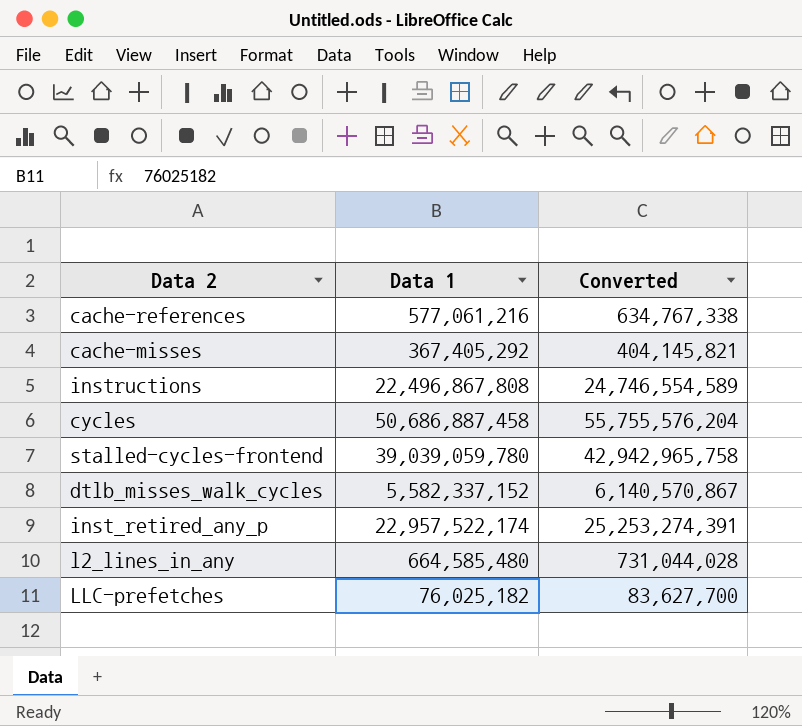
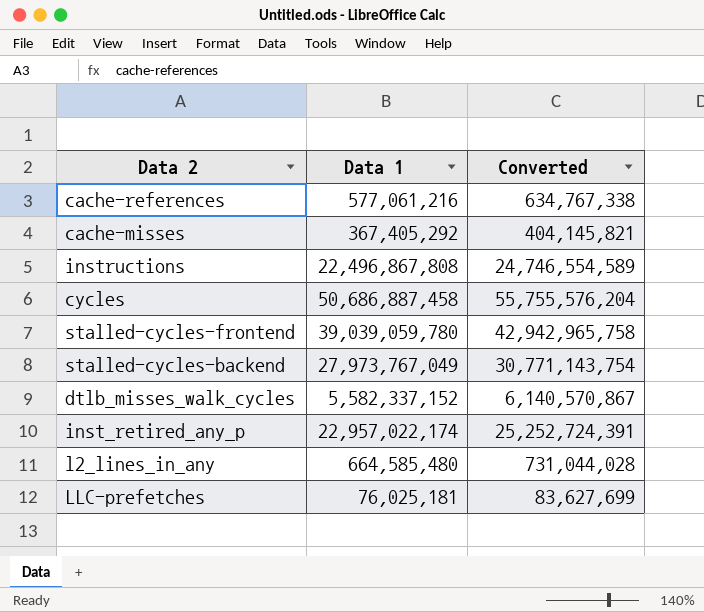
row stalled-cycles-backend: none -> 27,973,767,049 | 30,771,143,754
inst_retired_any_p | Data 1: 22,957,522,174 -> 22,957,022,174
inst_retired_any_p | Converted: 25,253,274,391 -> 25,252,724,391
LLC-prefetches | Data 1: 76,025,182 -> 76,025,181
LLC-prefetches | Converted: 83,627,700 -> 83,627,699

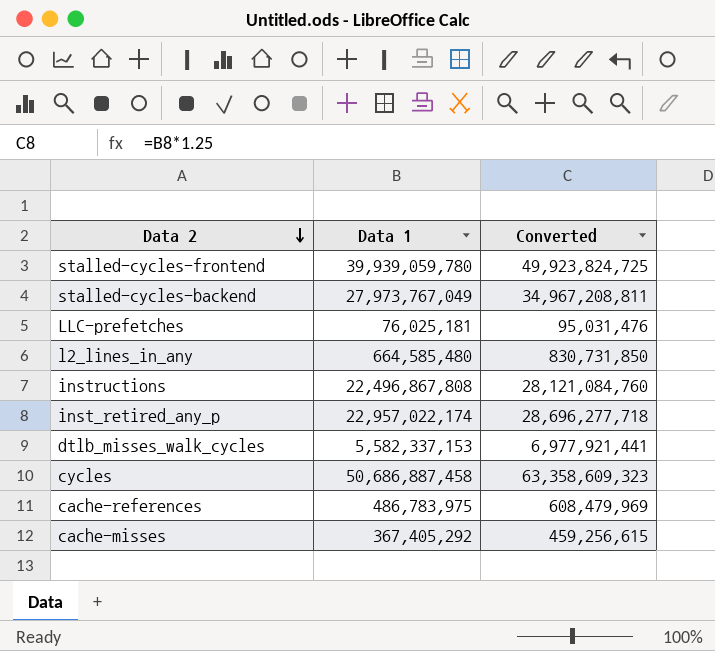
row order: none -> Data 2 descending
column Converted | formula: [Data 1] * 1.1 -> [Data 1] * 1.25
stalled-cycles-frontend | Data 1: 39,039,059,780 -> 39,939,059,780
dtlb_misses_walk_cycles | Data 1: 5,582,337,152 -> 5,582,337,153
cache-references | Data 1: 577,061,216 -> 486,783,975

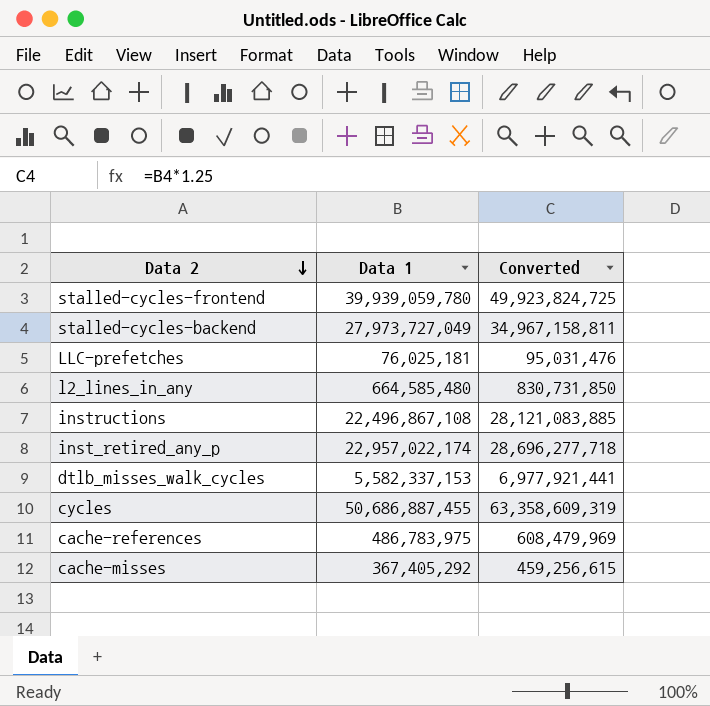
stalled-cycles-backend | Data 1: 27,973,767,049 -> 27,973,727,049
stalled-cycles-backend | Converted: 34,967,208,811 -> 34,967,158,811
instructions | Data 1: 22,496,867,808 -> 22,496,867,108
instructions | Converted: 28,121,084,760 -> 28,121,083,885
cycles | Data 1: 50,686,887,458 -> 50,686,887,455
cycles | Converted: 63,358,609,323 -> 63,358,609,319

